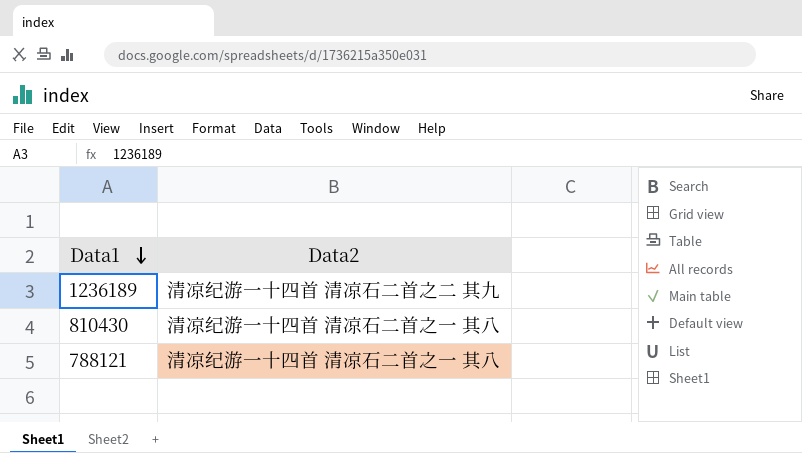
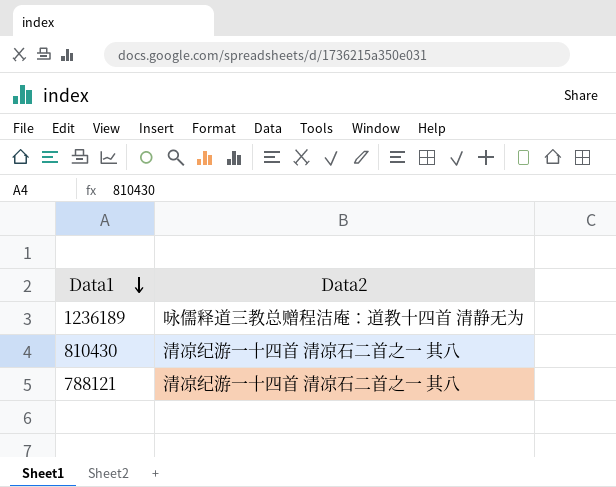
1236189 | Data2: 清凉纪游一十四首 清凉石二首之二 其九 -> 咏儒释道三教总赠程洁庵：道教十四首 清静无为

